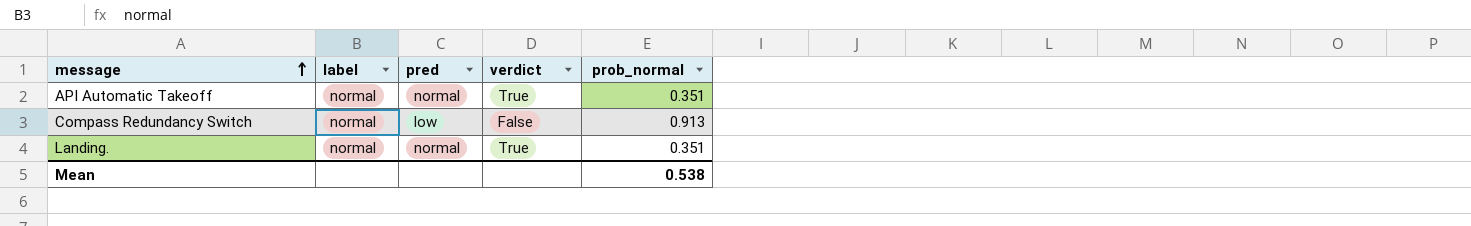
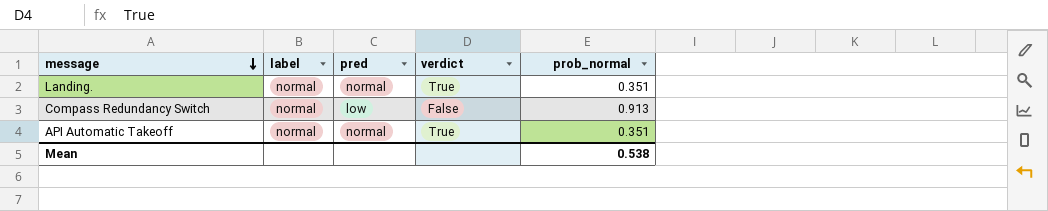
row order: message ascending -> message descending

